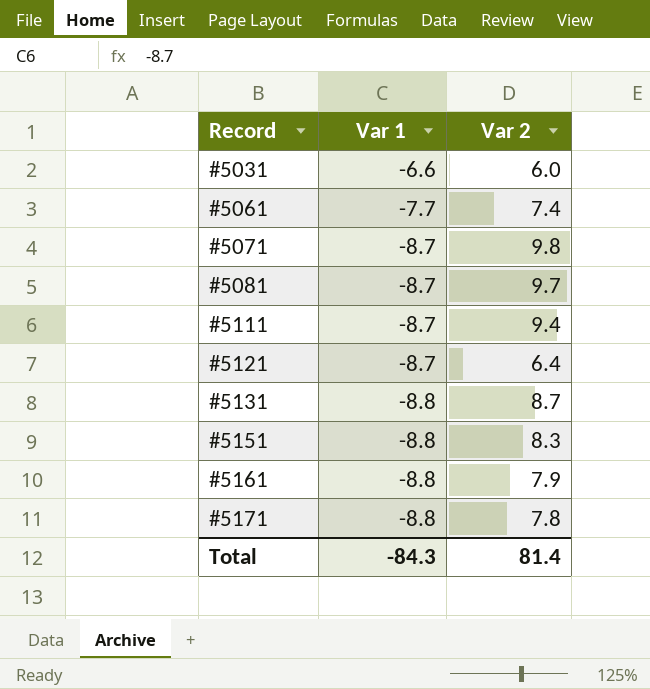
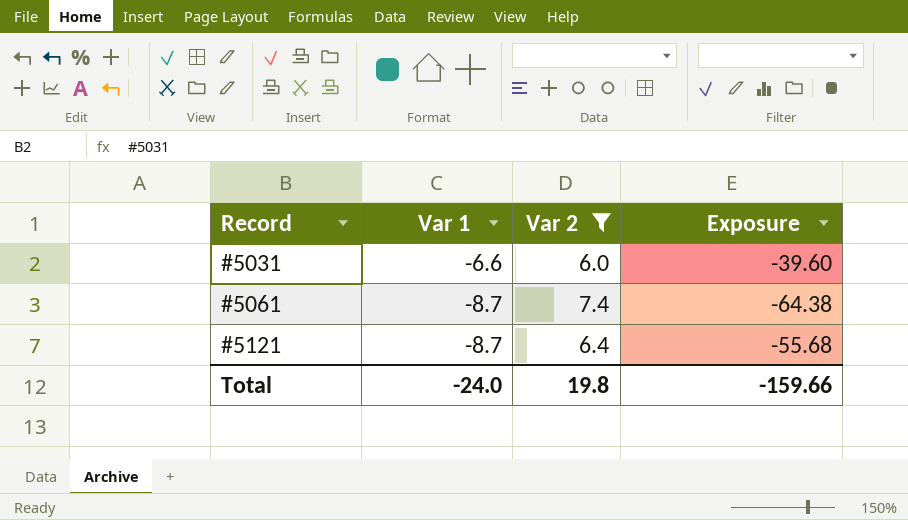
filter: none -> Var 2 <= 7.4
column Exposure | formula: none -> [Var 1] * [Var 2]
#5061 | Var 1: -7.7 -> -8.7
Total | Var 1: -84.3 -> -24.0
Total | Var 2: 81.4 -> 19.8

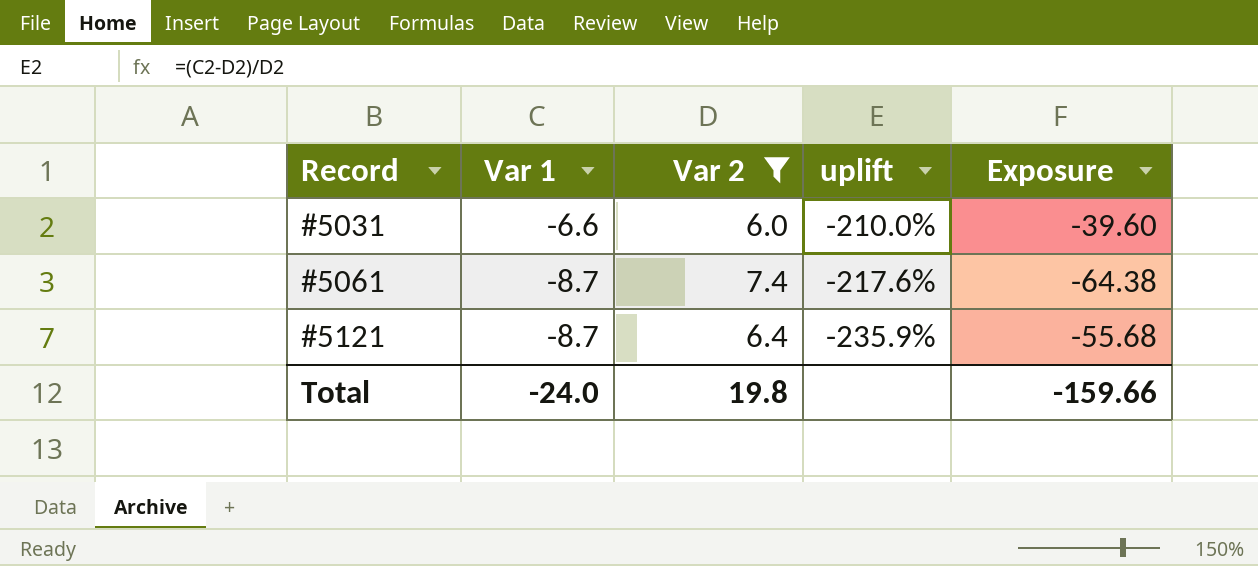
column uplift | formula: none -> ([Var 1] - [Var 2]) / [Var 2]

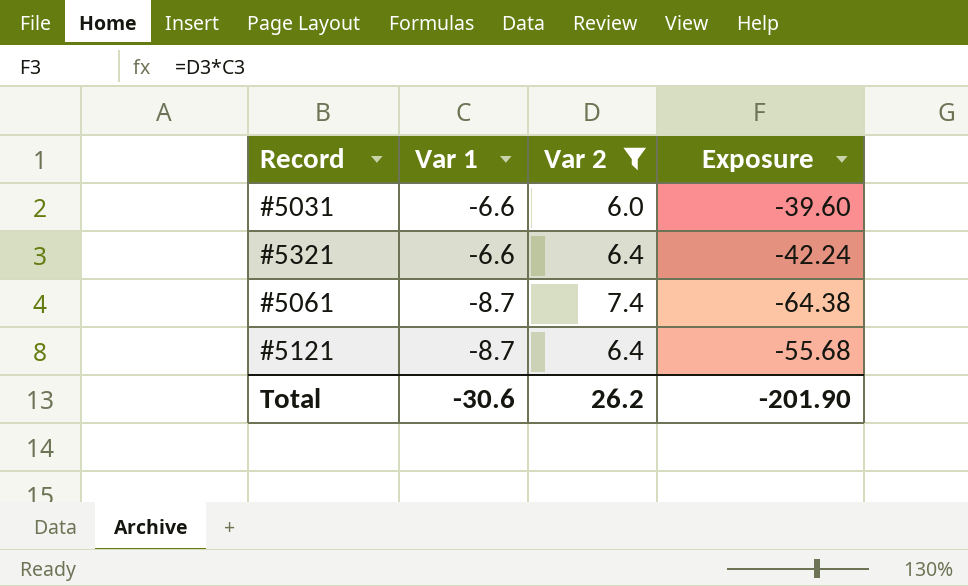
column uplift | formula: ([Var 1] - [Var 2]) / [Var 2] -> none
row #5321: none -> -6.6 | 6.4 | -42.24
Total | Var 1: -24.0 -> -30.6
Total | Var 2: 19.8 -> 26.2
Total | Exposure: -159.66 -> -201.90

